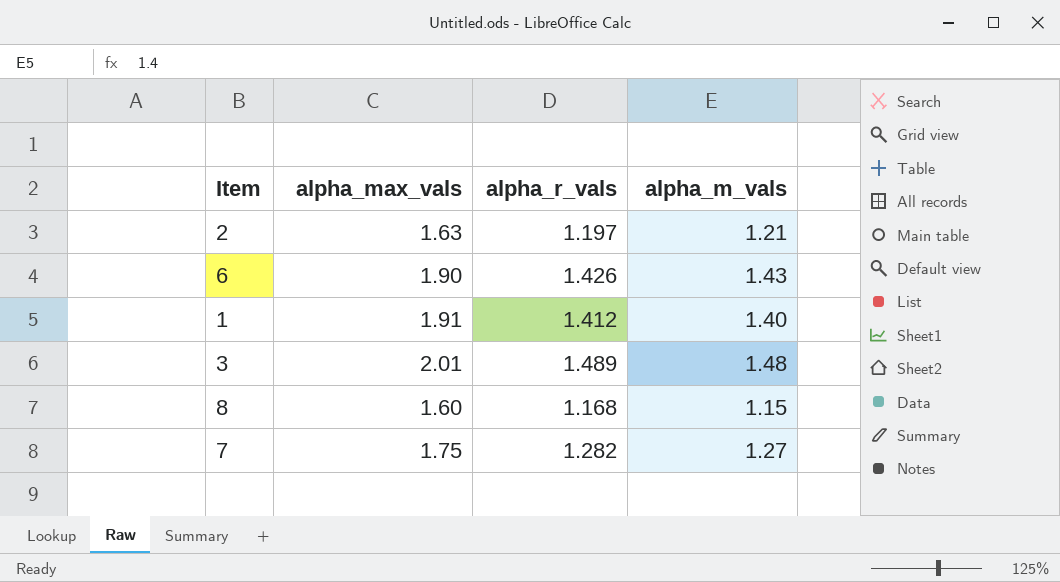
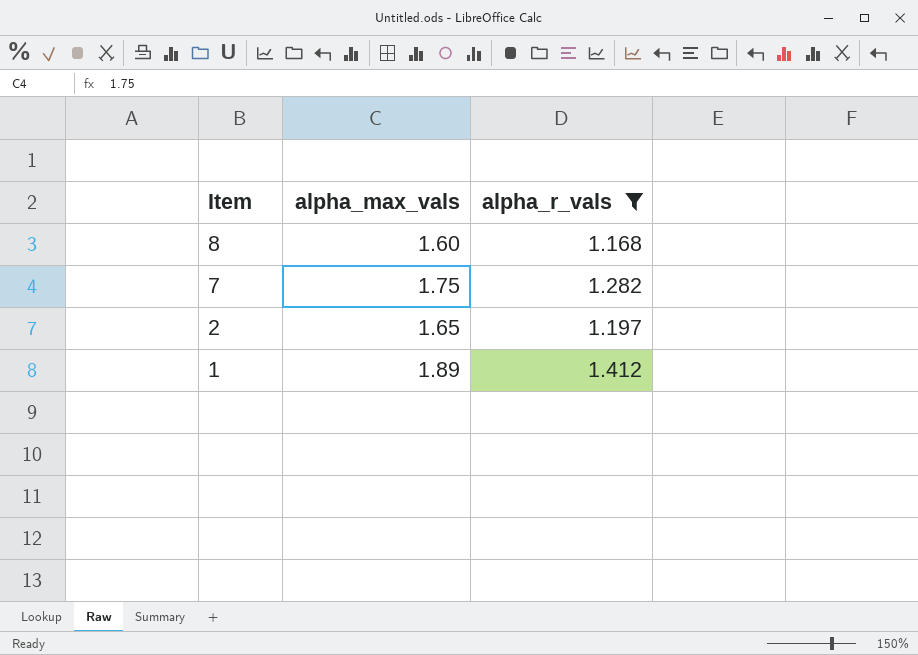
filter: none -> alpha_r_vals <= 1.412
row order: none -> Item descending
column alpha_m_vals | position: 4 -> none
2 | alpha_max_vals: 1.63 -> 1.65
1 | alpha_max_vals: 1.91 -> 1.89

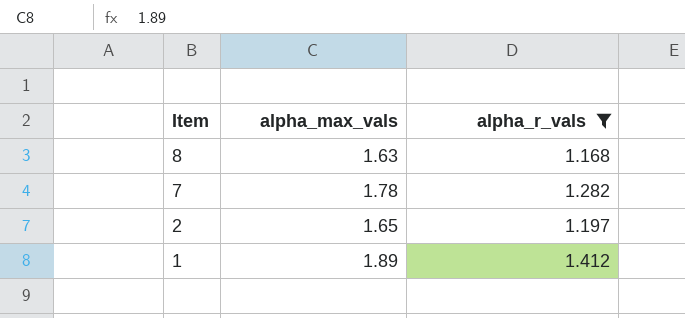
8 | alpha_max_vals: 1.60 -> 1.63
7 | alpha_max_vals: 1.75 -> 1.78

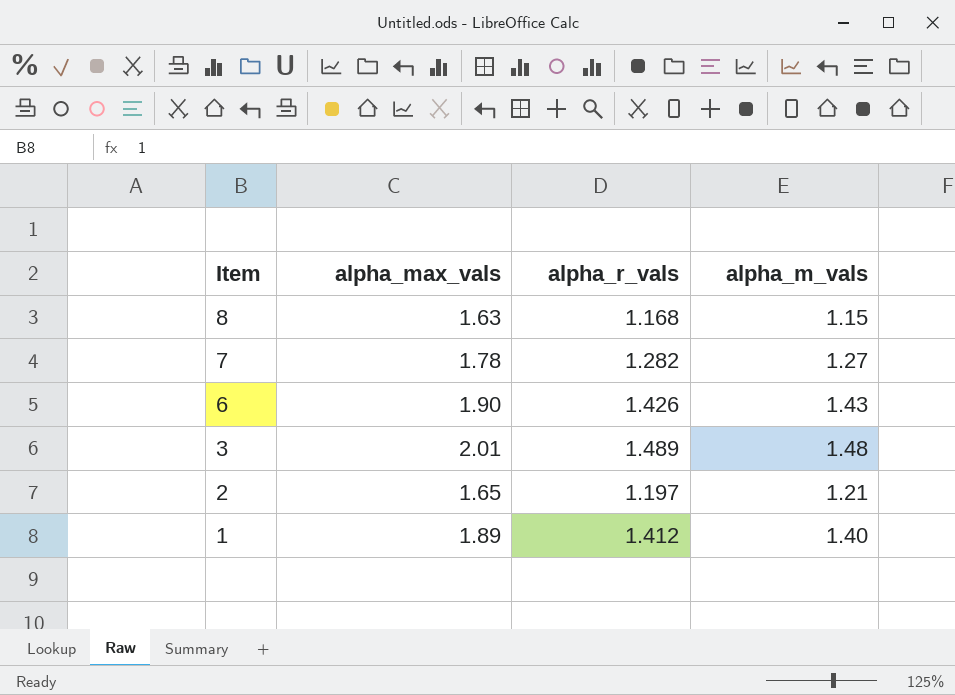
filter: alpha_r_vals <= 1.412 -> none
column alpha_m_vals | position: none -> 4

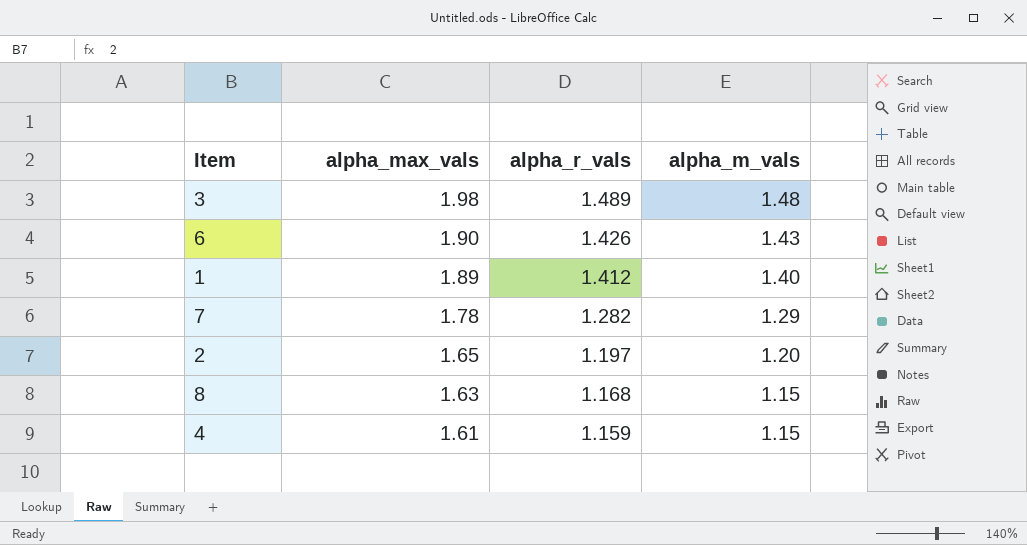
row order: Item descending -> alpha_max_vals descending
3 | alpha_max_vals: 2.01 -> 1.98
7 | alpha_m_vals: 1.27 -> 1.29
2 | alpha_m_vals: 1.21 -> 1.20
row 4: none -> 1.61 | 1.159 | 1.15

